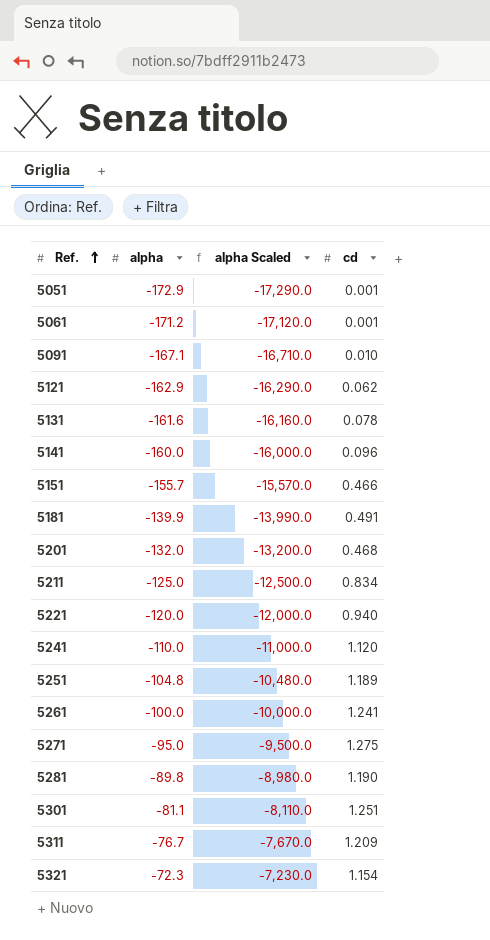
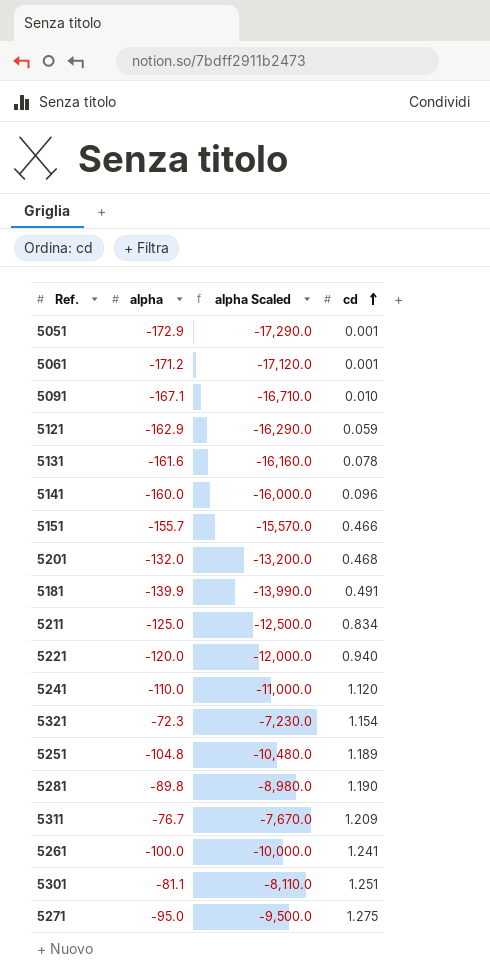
row order: Ref. ascending -> cd ascending
5121 | cd: 0.062 -> 0.059

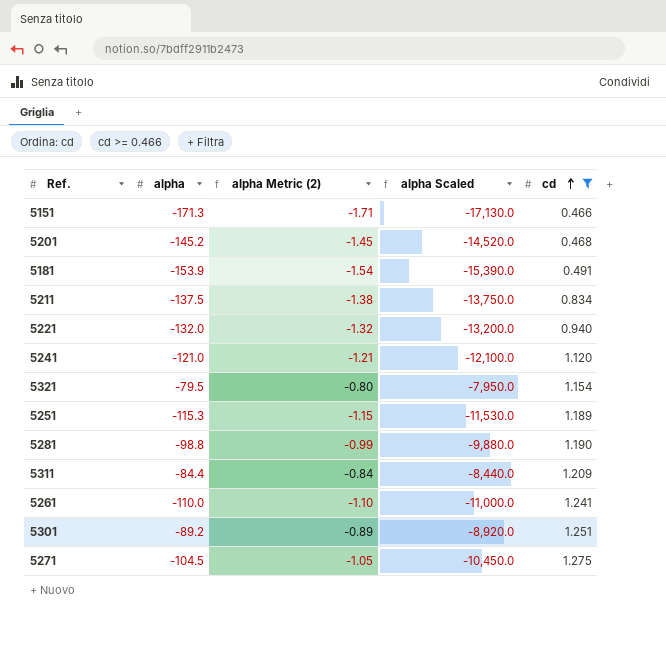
filter: none -> cd >= 0.466
column alpha Metric (2) | formula: none -> [alpha] * 0.01
5151 | alpha: -155.7 -> -171.3
5151 | alpha Scaled: -15,570.0 -> -17,130.0
5201 | alpha: -132.0 -> -145.2
5201 | alpha Scaled: -13,200.0 -> -14,520.0
5181 | alpha: -139.9 -> -153.9
5181 | alpha Scaled: -13,990.0 -> -15,390.0
5211 | alpha: -125.0 -> -137.5
5211 | alpha Scaled: -12,500.0 -> -13,750.0
5221 | alpha: -120.0 -> -132.0
5221 | alpha Scaled: -12,000.0 -> -13,200.0
5241 | alpha: -110.0 -> -121.0
5241 | alpha Scaled: -11,000.0 -> -12,100.0
5321 | alpha: -72.3 -> -79.5
5321 | alpha Scaled: -7,230.0 -> -7,950.0
5251 | alpha: -104.8 -> -115.3
5251 | alpha Scaled: -10,480.0 -> -11,530.0
5281 | alpha: -89.8 -> -98.8
5281 | alpha Scaled: -8,980.0 -> -9,880.0
5311 | alpha: -76.7 -> -84.4
5311 | alpha Scaled: -7,670.0 -> -8,440.0
5261 | alpha: -100.0 -> -110.0
5261 | alpha Scaled: -10,000.0 -> -11,000.0
5301 | alpha: -81.1 -> -89.2
5301 | alpha Scaled: -8,110.0 -> -8,920.0
5271 | alpha: -95.0 -> -104.5
5271 | alpha Scaled: -9,500.0 -> -10,450.0

